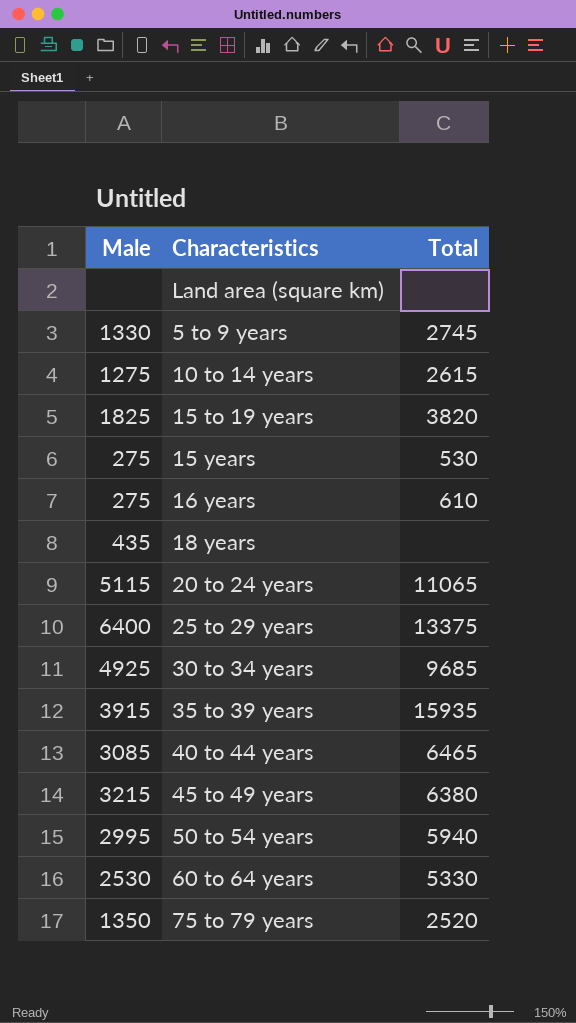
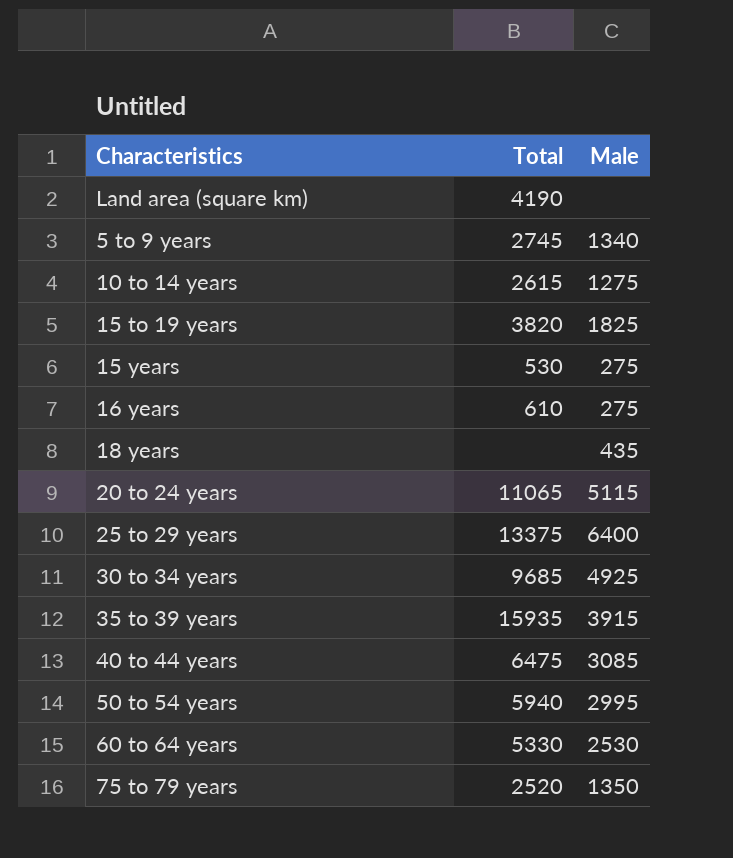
column Male | position: 1 -> 3
row 45 to 49 years: 3215 | 6380 -> none
Land area (square km) | Total: none -> 4190
5 to 9 years | Male: 1330 -> 1340
40 to 44 years | Total: 6465 -> 6475

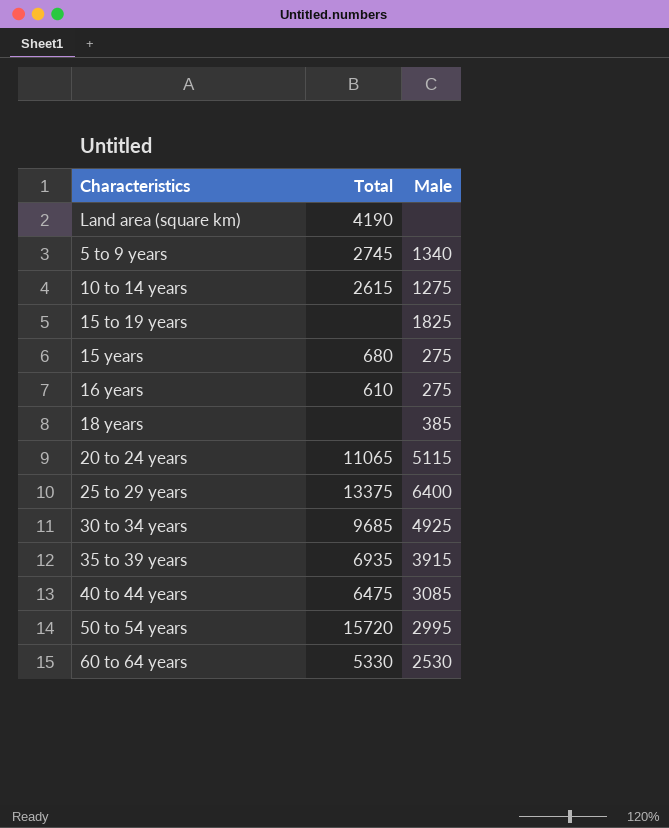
row 75 to 79 years: 2520 | 1350 -> none
15 to 19 years | Total: 3820 -> none
15 years | Total: 530 -> 680
18 years | Male: 435 -> 385
35 to 39 years | Total: 15935 -> 6935
50 to 54 years | Total: 5940 -> 15720

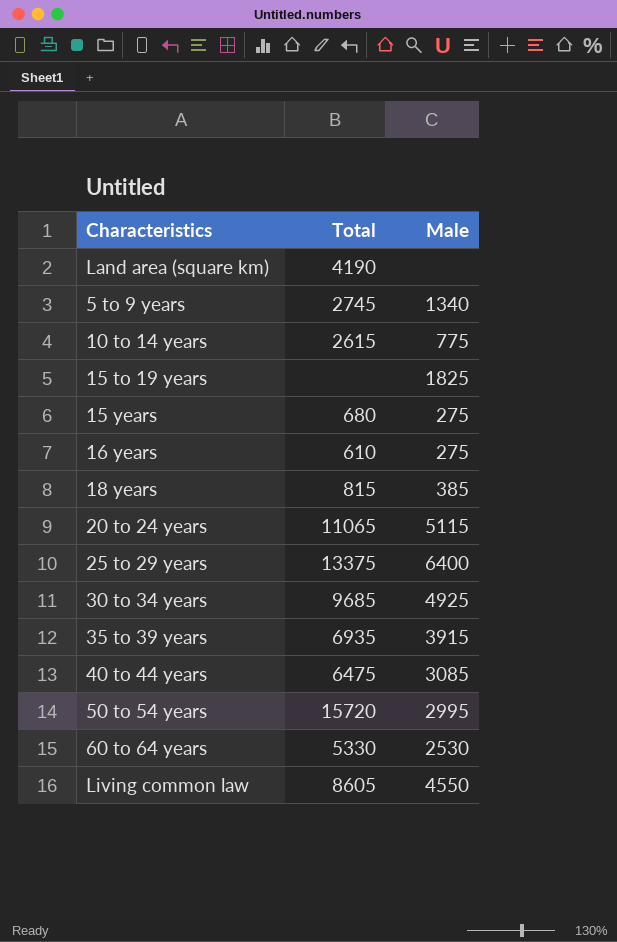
10 to 14 years | Male: 1275 -> 775
18 years | Total: none -> 815
row Living common law: none -> 8605 | 4550

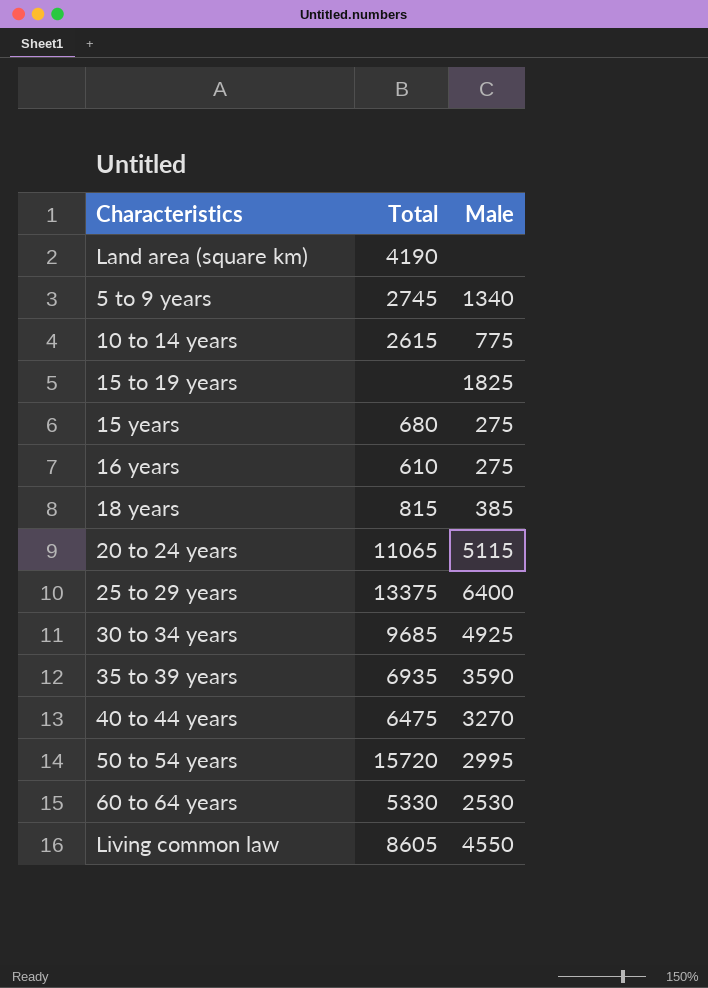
35 to 39 years | Male: 3915 -> 3590
40 to 44 years | Male: 3085 -> 3270

